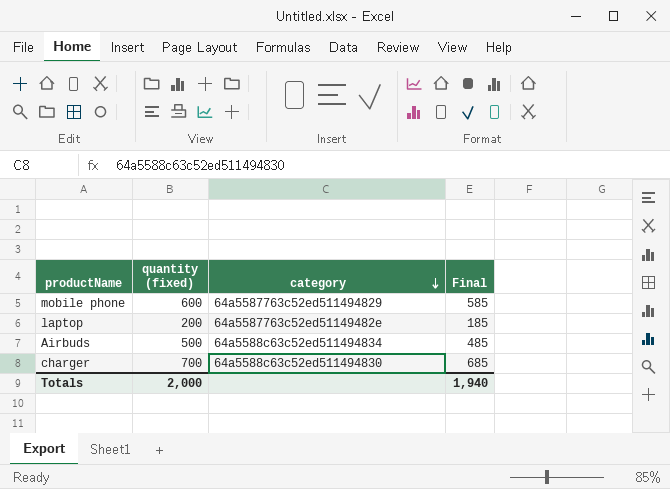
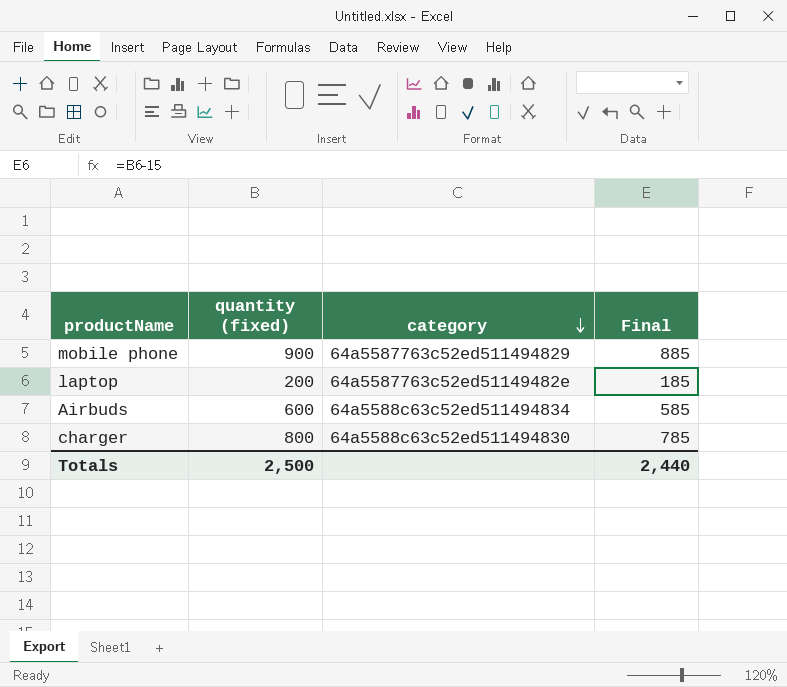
mobile phone | quantity (fixed): 600 -> 900
mobile phone | Final: 585 -> 885
Airbuds | quantity (fixed): 500 -> 600
Airbuds | Final: 485 -> 585
charger | quantity (fixed): 700 -> 800
charger | Final: 685 -> 785
Totals | quantity (fixed): 2,000 -> 2,500
Totals | Final: 1,940 -> 2,440

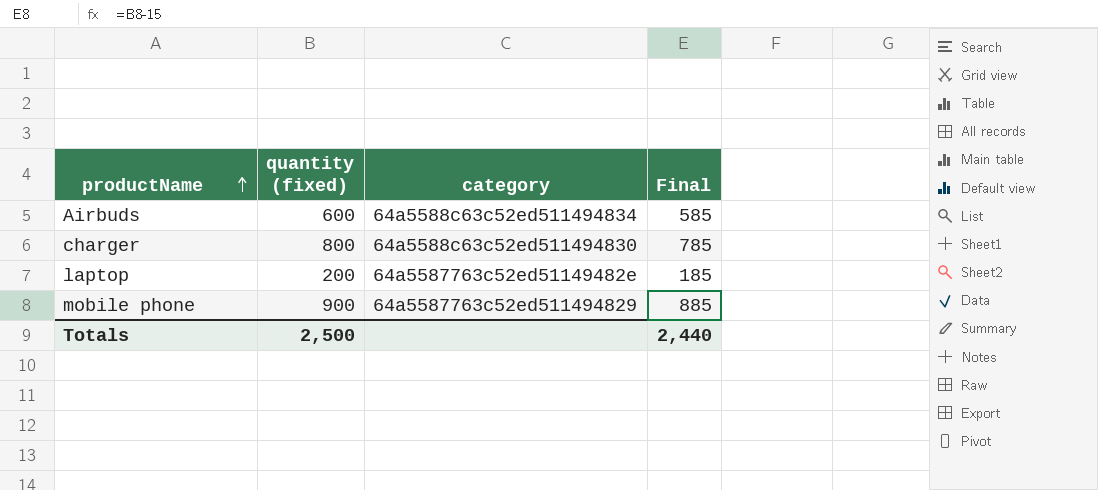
row order: category descending -> productName ascending

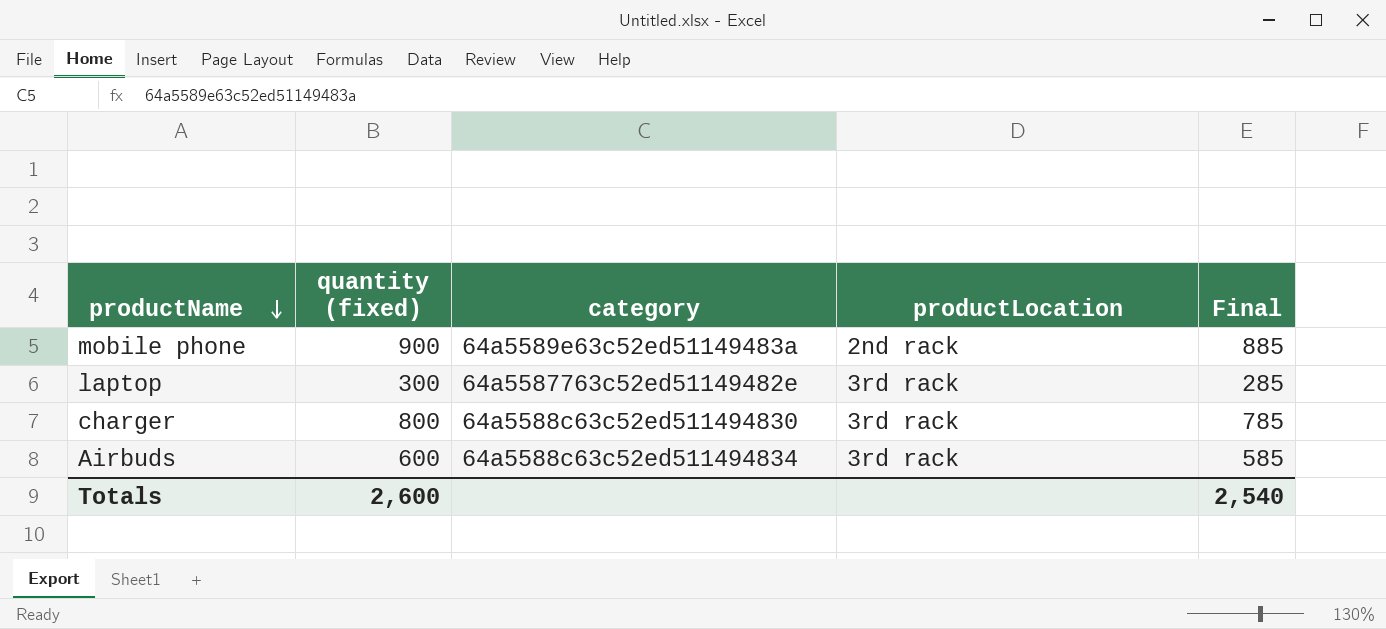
row order: productName ascending -> productName descending
column productLocation | position: none -> 4
mobile phone | category: 64a5587763c52ed511494829 -> 64a5589e63c52ed51149483a
laptop | quantity (fixed): 200 -> 300
laptop | Final: 185 -> 285
Totals | quantity (fixed): 2,500 -> 2,600
Totals | Final: 2,440 -> 2,540

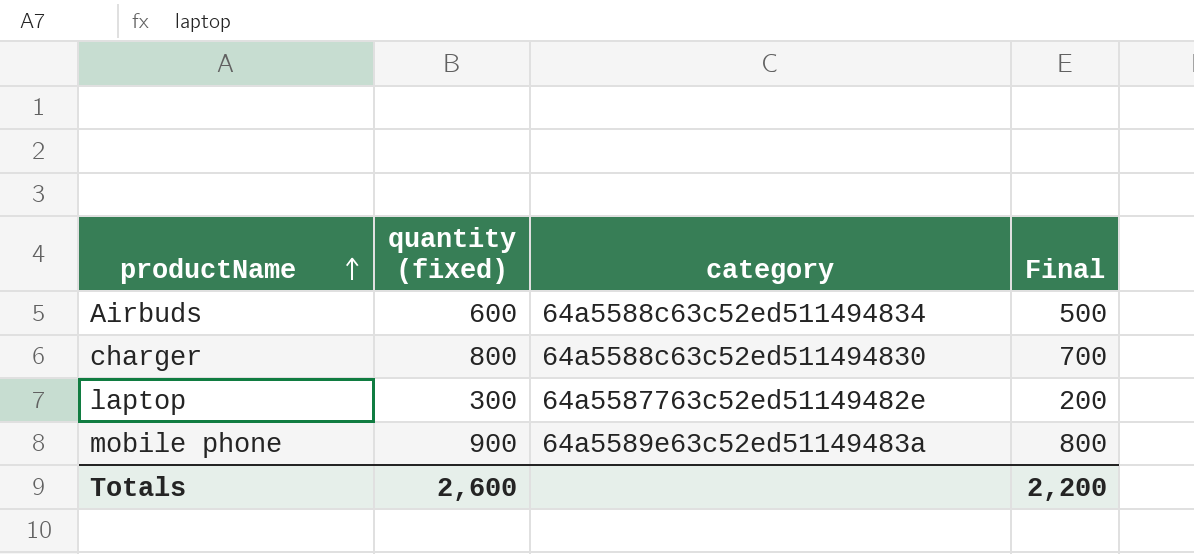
row order: productName descending -> productName ascending
column productLocation | position: 4 -> none
column Final | formula: [quantity (fixed)] - 15 -> [quantity (fixed)] - 100
Totals | Final: 2,540 -> 2,200

